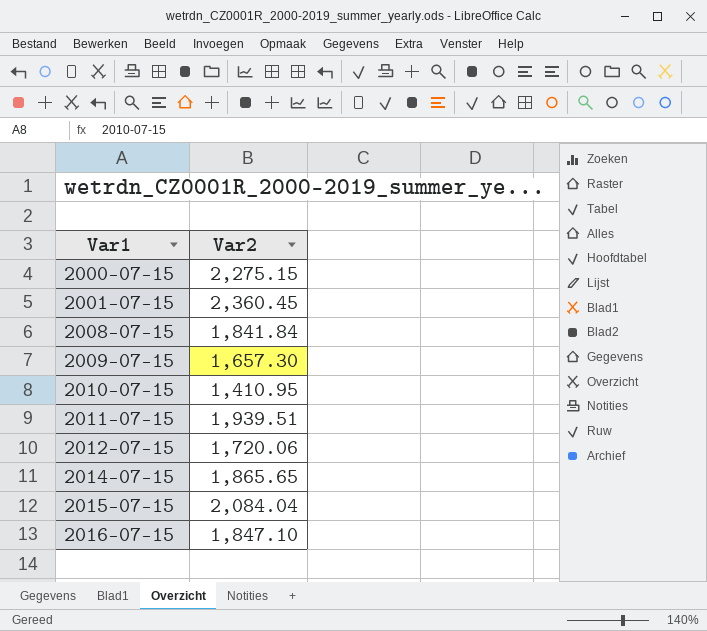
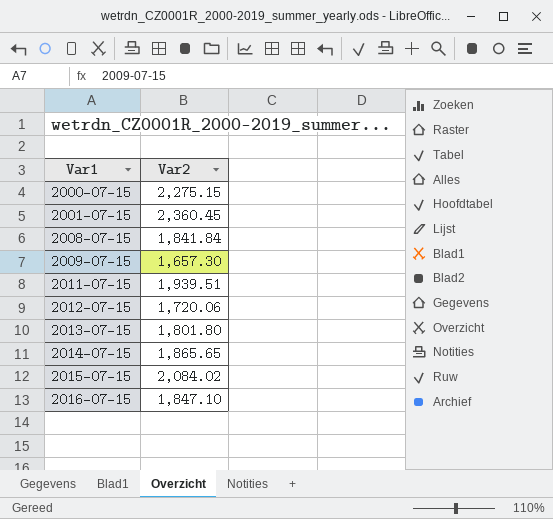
row 2010-07-15: 1,410.95 -> none
row 2013-07-15: none -> 1,801.80
2015-07-15 | Var2: 2,084.04 -> 2,084.02

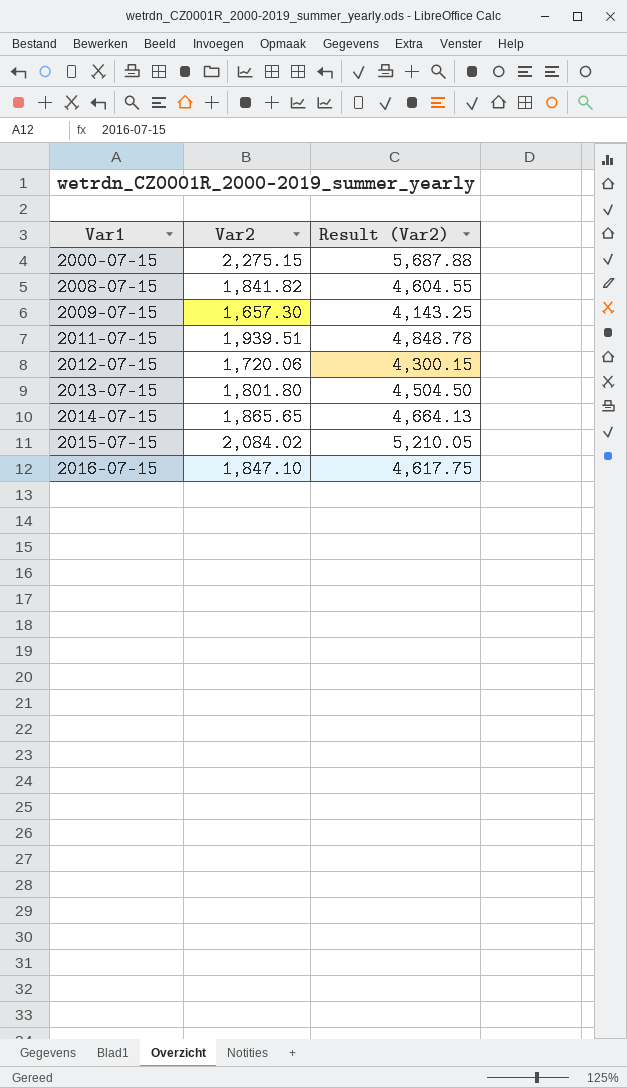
column Result (Var2) | formula: none -> [Var2] * 2.5
row 2001-07-15: 2,360.45 -> none
2008-07-15 | Var2: 1,841.84 -> 1,841.82

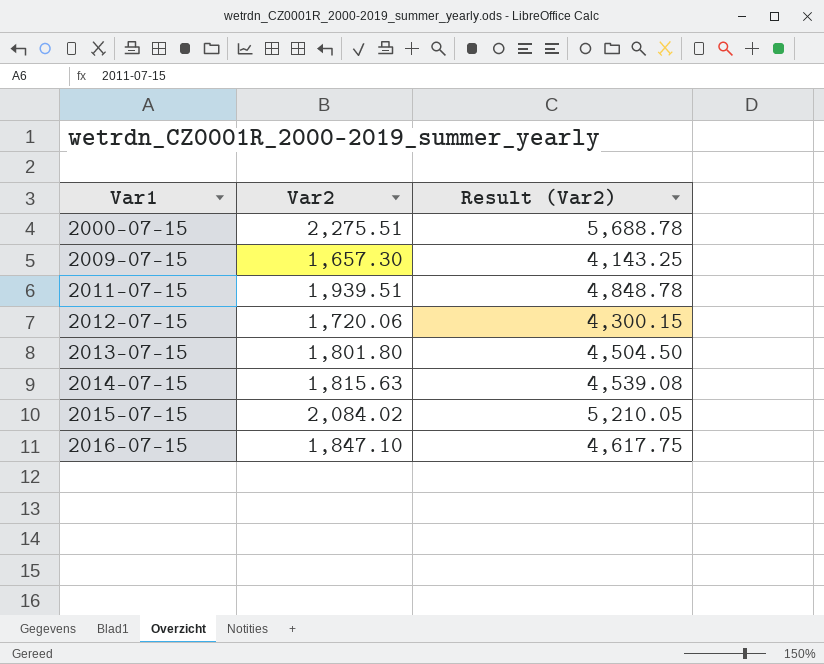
row 2008-07-15: 1,841.82 | 4,604.55 -> none
2000-07-15 | Var2: 2,275.15 -> 2,275.51
2000-07-15 | Result (Var2): 5,687.88 -> 5,688.78
2014-07-15 | Var2: 1,865.65 -> 1,815.63
2014-07-15 | Result (Var2): 4,664.13 -> 4,539.08

